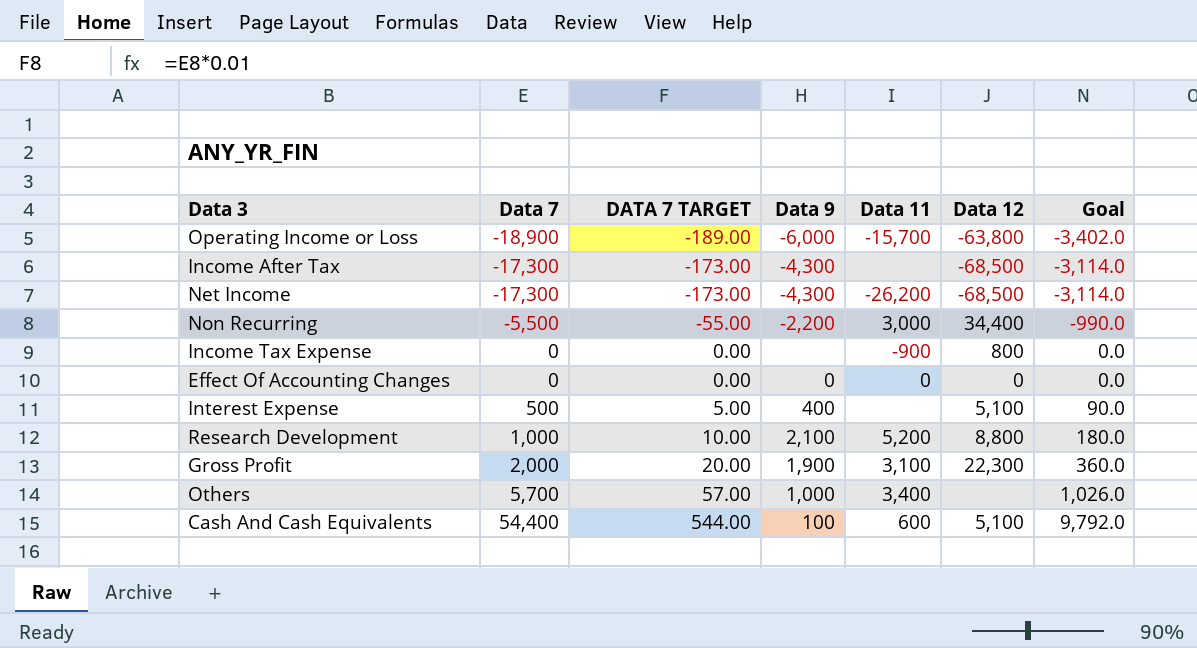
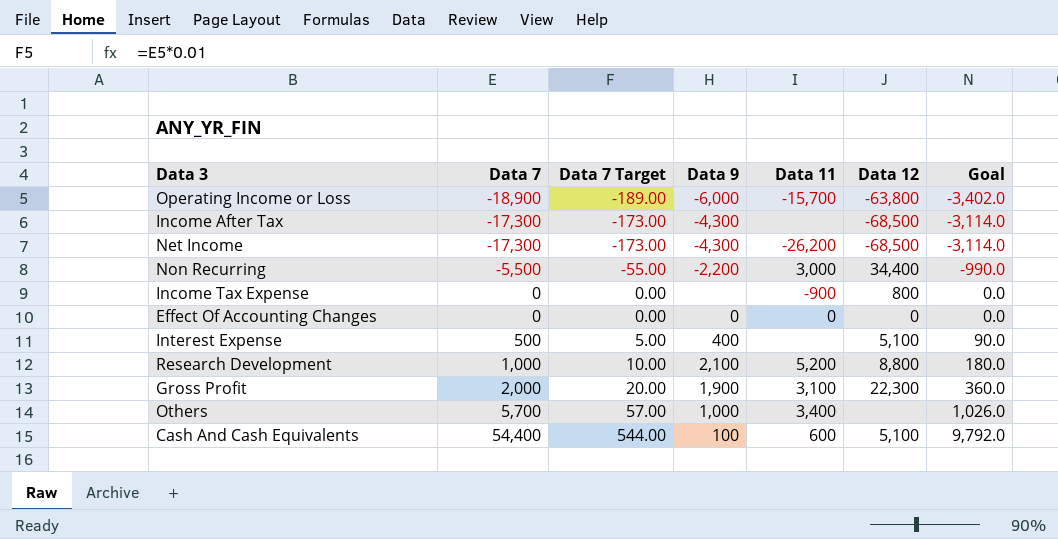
column name: DATA 7 TARGET -> Data 7 Target

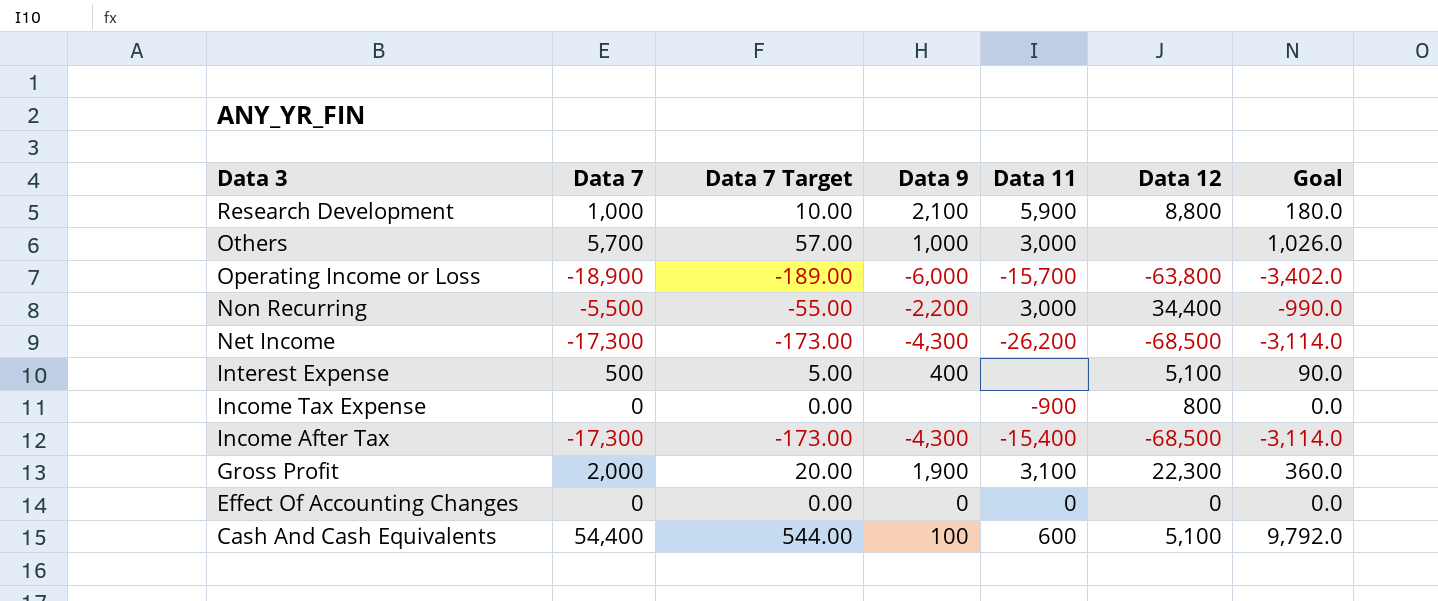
row order: Data 7 ascending -> Data 3 descending
Research Development | Data 11: 5,200 -> 5,900
Others | Data 11: 3,400 -> 3,000
Income After Tax | Data 11: none -> -15,400

